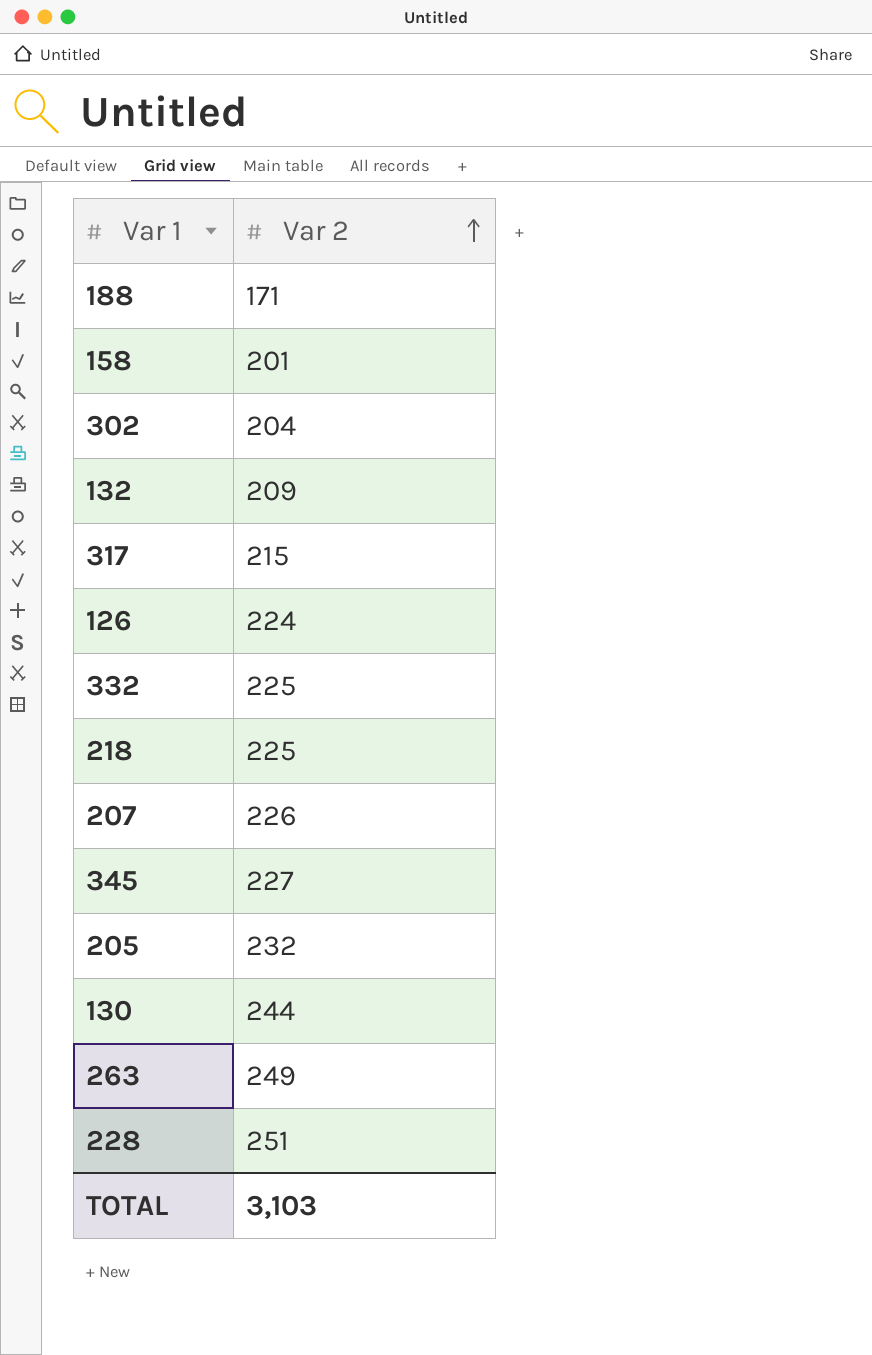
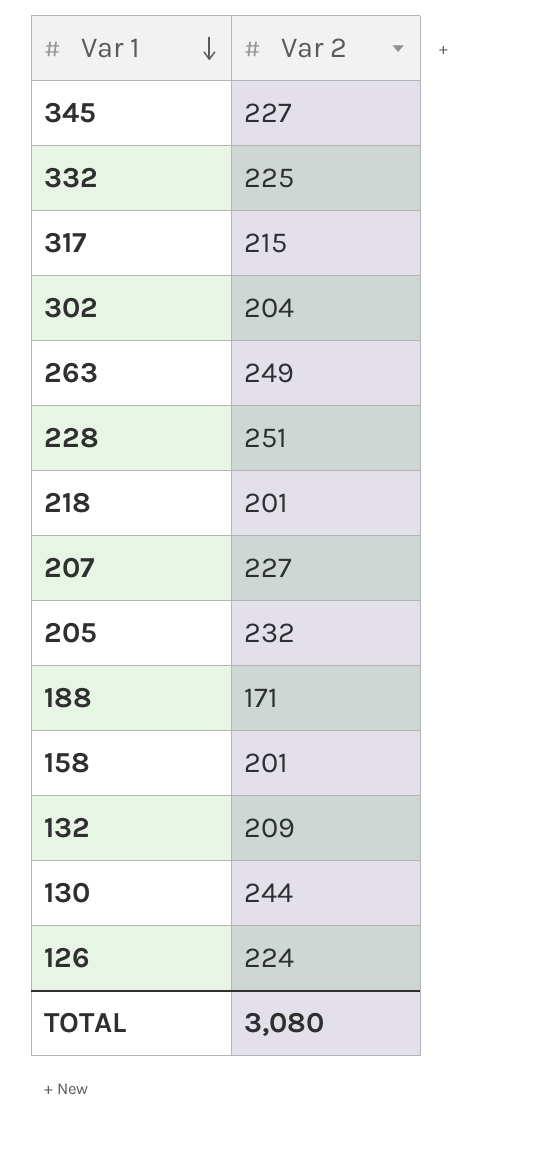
row order: Var 2 ascending -> Var 1 descending
218 | Var 2: 225 -> 201
207 | Var 2: 226 -> 227
TOTAL | Var 2: 3,103 -> 3,080

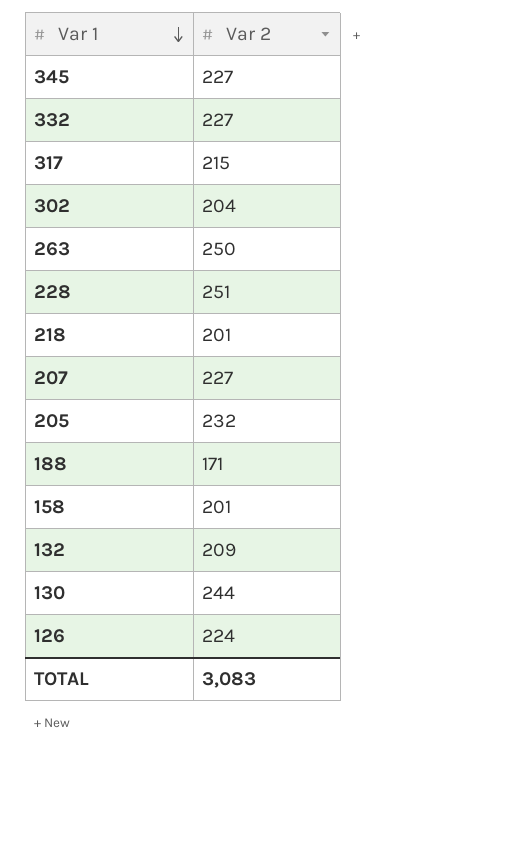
332 | Var 2: 225 -> 227
263 | Var 2: 249 -> 250
TOTAL | Var 2: 3,080 -> 3,083

